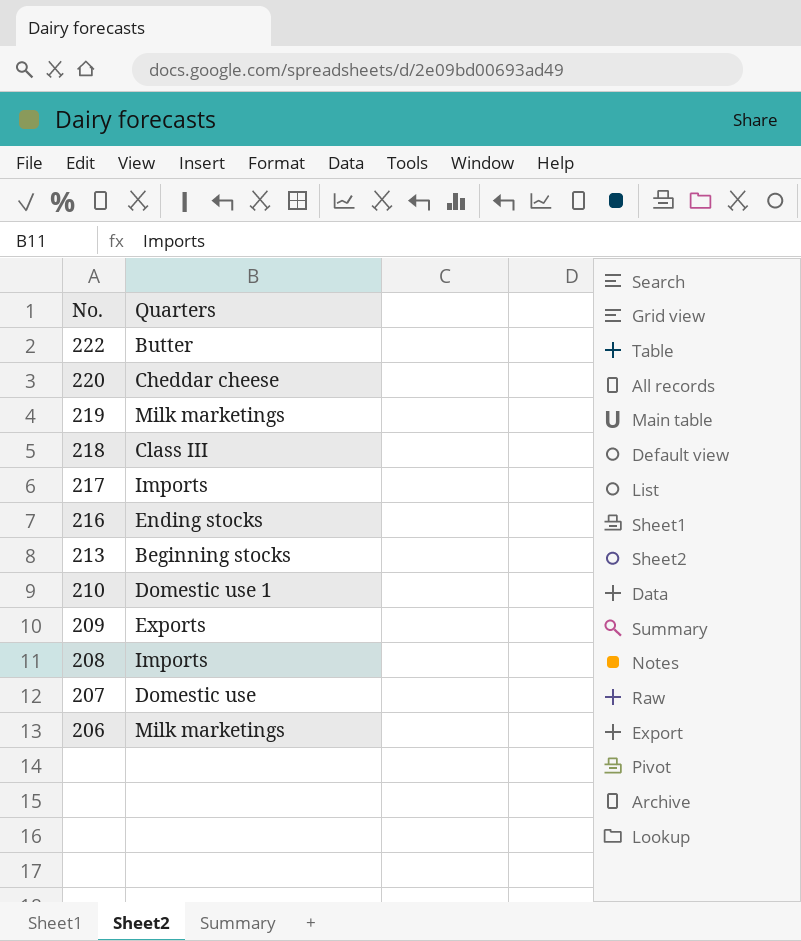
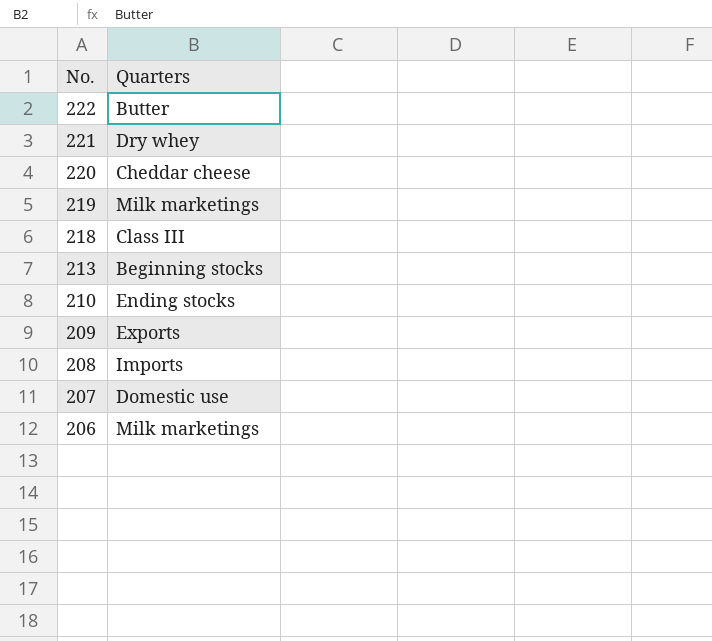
row 217: Imports -> none
row 216: Ending stocks -> none
row 221: none -> Dry whey
210 | Quarters: Domestic use 1 -> Ending stocks

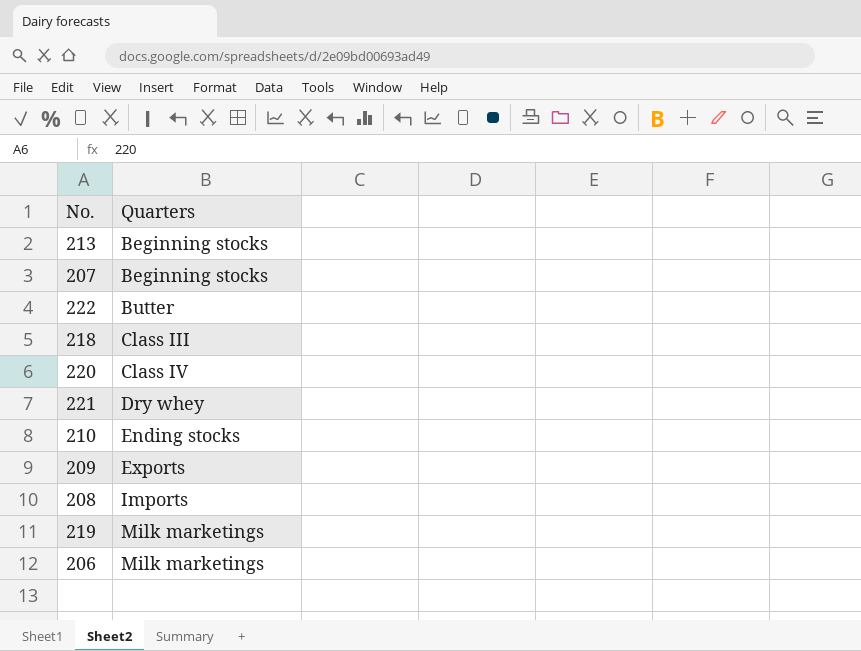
row order: No. descending -> Quarters ascending
207 | Quarters: Domestic use -> Beginning stocks
220 | Quarters: Cheddar cheese -> Class IV

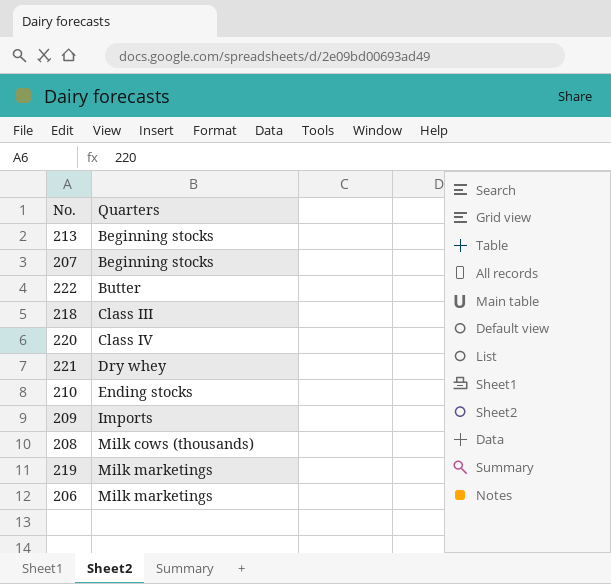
209 | Quarters: Exports -> Imports
208 | Quarters: Imports -> Milk cows (thousands)

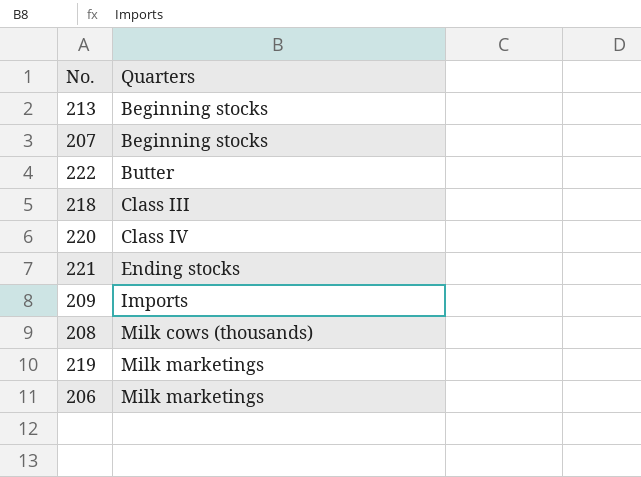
row 210: Ending stocks -> none
221 | Quarters: Dry whey -> Ending stocks

